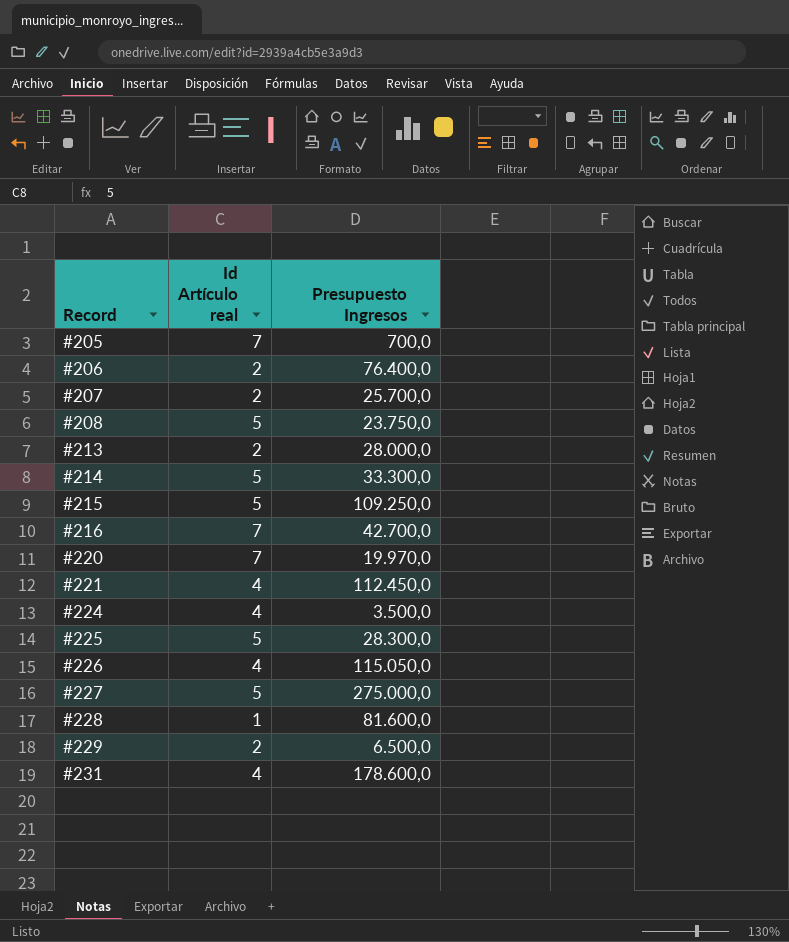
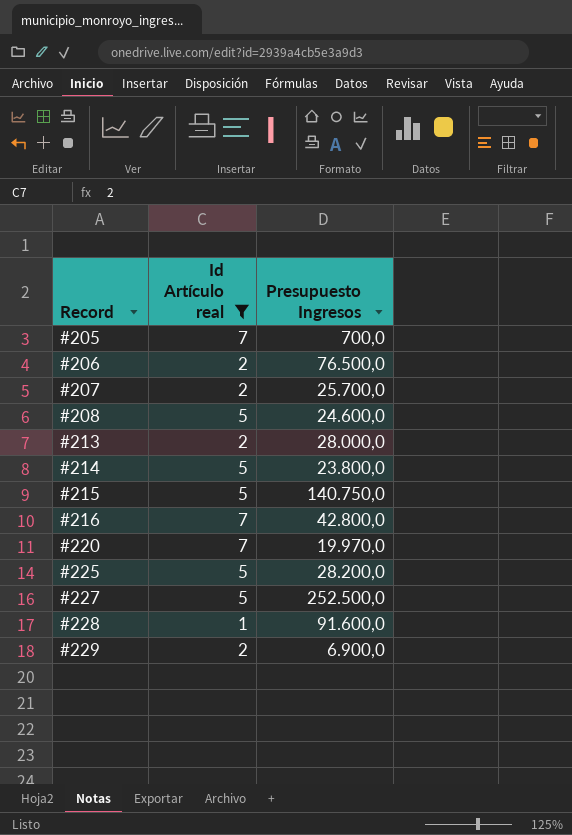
filter: none -> Id Artículo real != 4
#206 | Presupuesto Ingresos: 76.400,0 -> 76.500,0
#208 | Presupuesto Ingresos: 23.750,0 -> 24.600,0
#214 | Presupuesto Ingresos: 33.300,0 -> 23.800,0
#215 | Presupuesto Ingresos: 109.250,0 -> 140.750,0
#216 | Presupuesto Ingresos: 42.700,0 -> 42.800,0
#225 | Presupuesto Ingresos: 28.300,0 -> 28.200,0
#227 | Presupuesto Ingresos: 275.000,0 -> 252.500,0
#228 | Presupuesto Ingresos: 81.600,0 -> 91.600,0
#229 | Presupuesto Ingresos: 6.500,0 -> 6.900,0

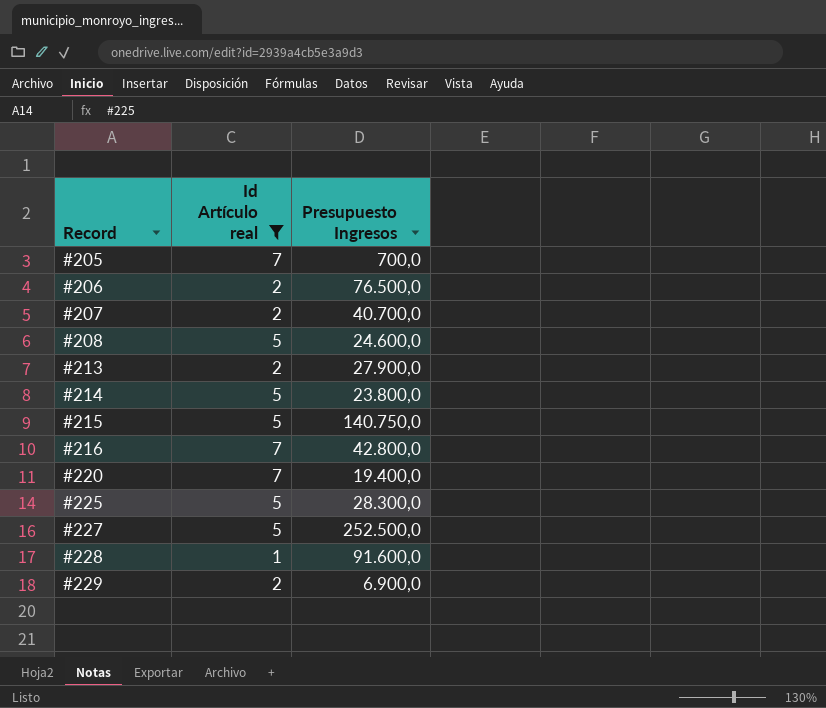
#207 | Presupuesto Ingresos: 25.700,0 -> 40.700,0
#213 | Presupuesto Ingresos: 28.000,0 -> 27.900,0
#220 | Presupuesto Ingresos: 19.970,0 -> 19.400,0
#225 | Presupuesto Ingresos: 28.200,0 -> 28.300,0

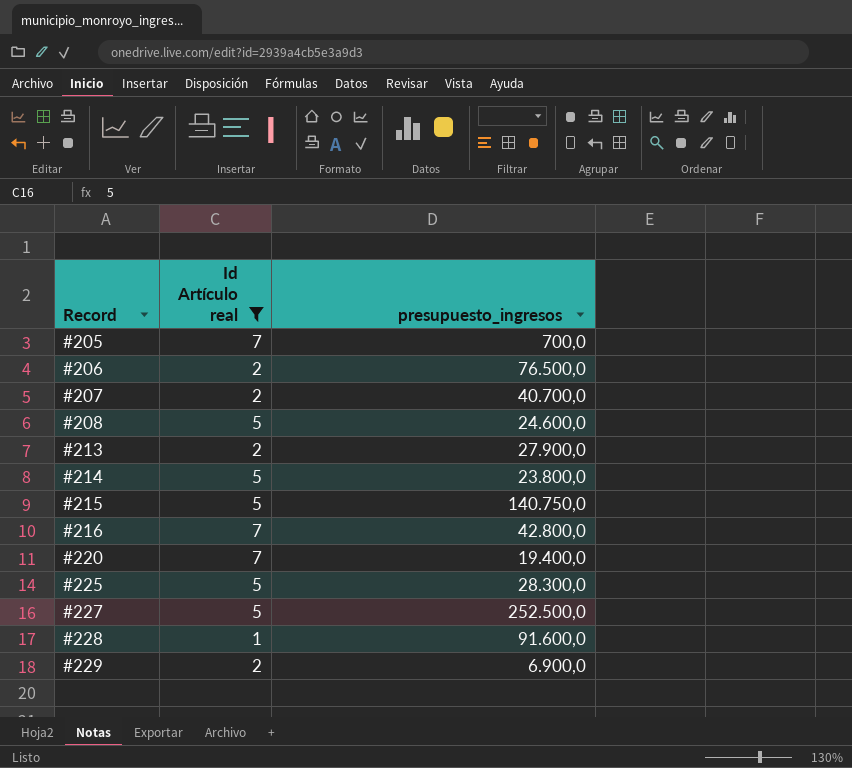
column name: Presupuesto Ingresos -> presupuesto_ingresos

